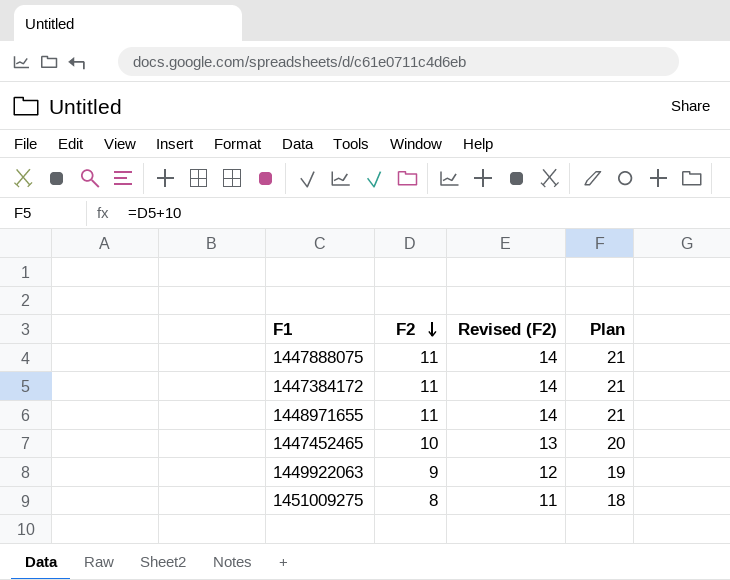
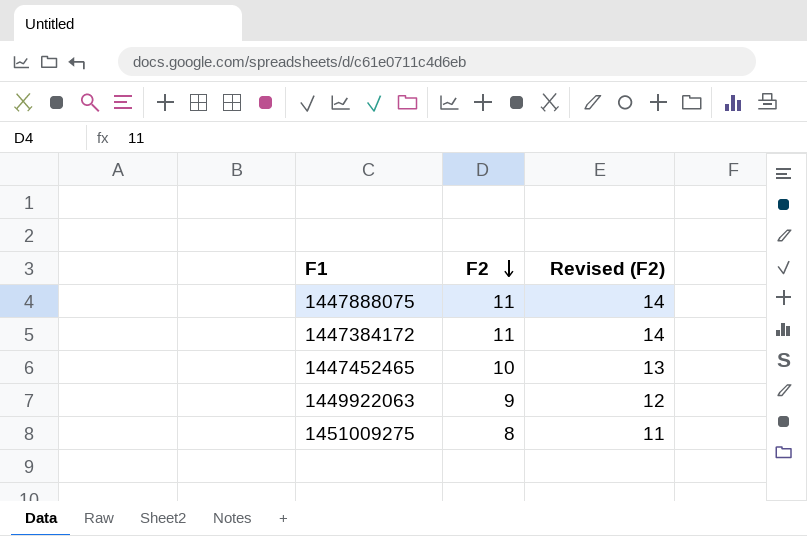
column Plan | formula: [F2] + 10 -> none
row 1448971655: 11 | 14 | 21 -> none

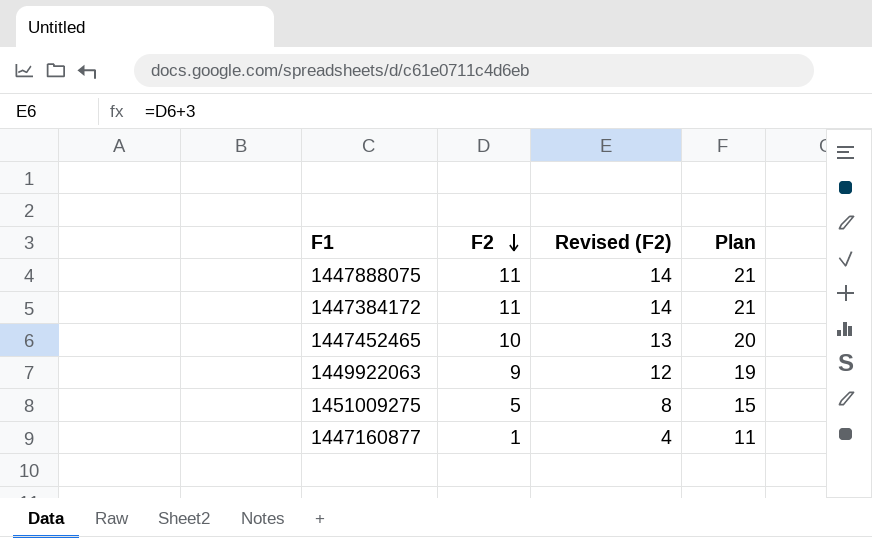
column Plan | formula: none -> [F2] + 10
1451009275 | F2: 8 -> 5
1451009275 | Revised (F2): 11 -> 8
row 1447160877: none -> 1 | 4 | 11

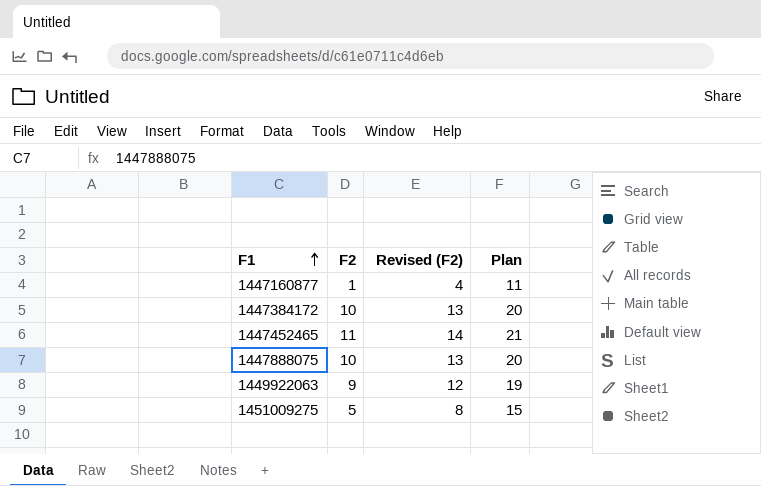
row order: F2 descending -> F1 ascending
1447384172 | F2: 11 -> 10
1447384172 | Revised (F2): 14 -> 13
1447384172 | Plan: 21 -> 20
1447452465 | F2: 10 -> 11
1447452465 | Revised (F2): 13 -> 14
1447452465 | Plan: 20 -> 21
1447888075 | F2: 11 -> 10
1447888075 | Revised (F2): 14 -> 13
1447888075 | Plan: 21 -> 20

